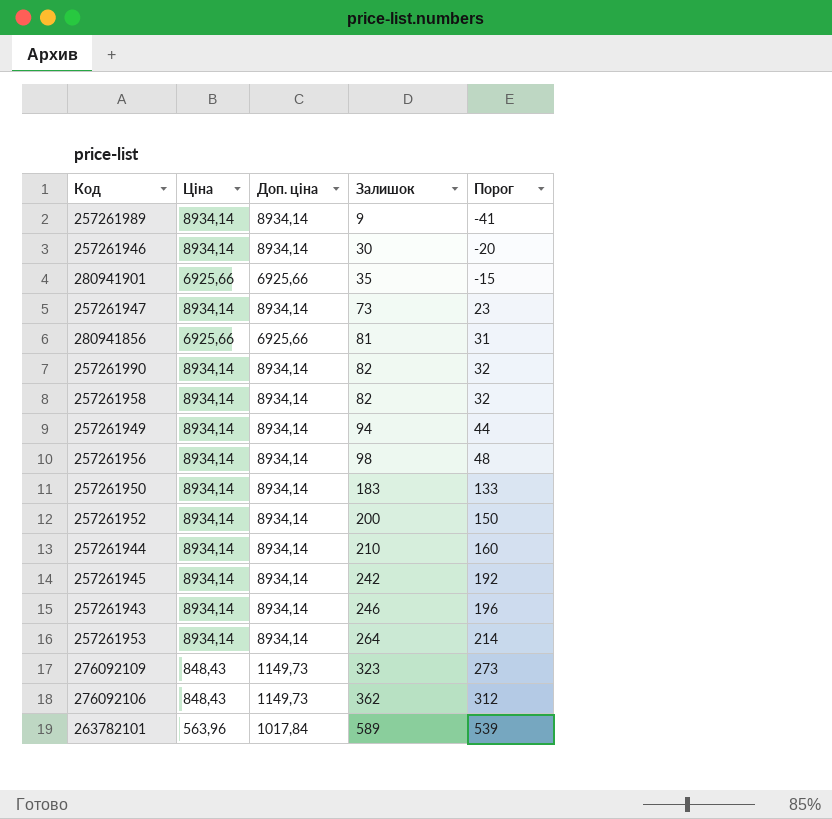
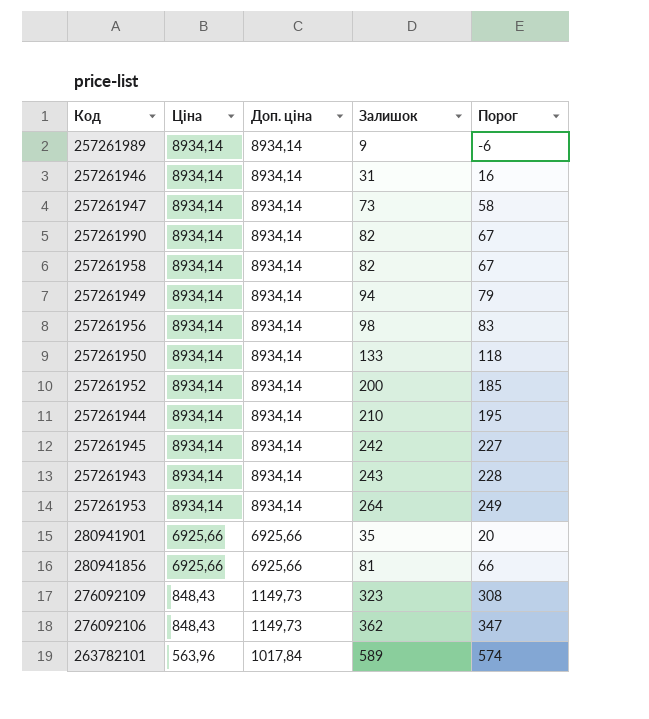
row order: Залишок ascending -> Ціна descending
column Порог | formula: [Залишок] - 50 -> [Залишок] - 15
257261946 | Залишок: 30 -> 31
257261950 | Залишок: 183 -> 133
257261943 | Залишок: 246 -> 243

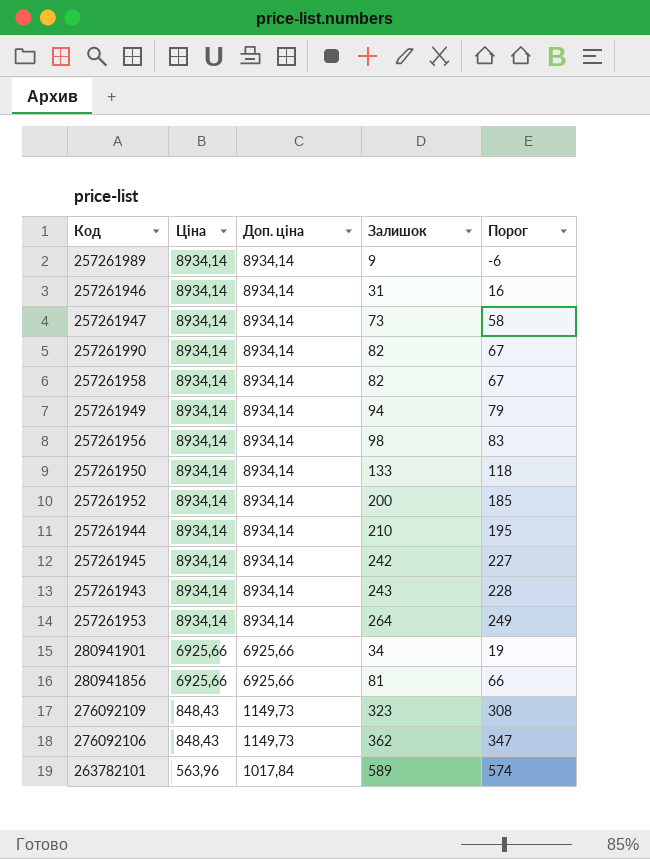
280941901 | Залишок: 35 -> 34
280941901 | Порог: 20 -> 19

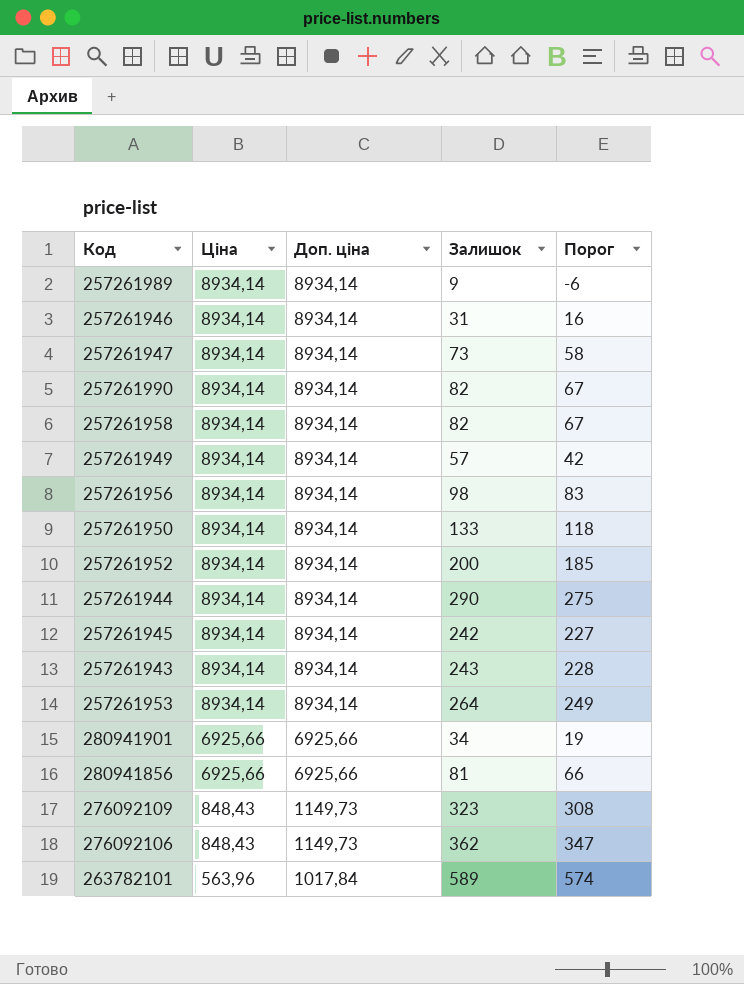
257261949 | Залишок: 94 -> 57
257261949 | Порог: 79 -> 42
257261944 | Залишок: 210 -> 290
257261944 | Порог: 195 -> 275

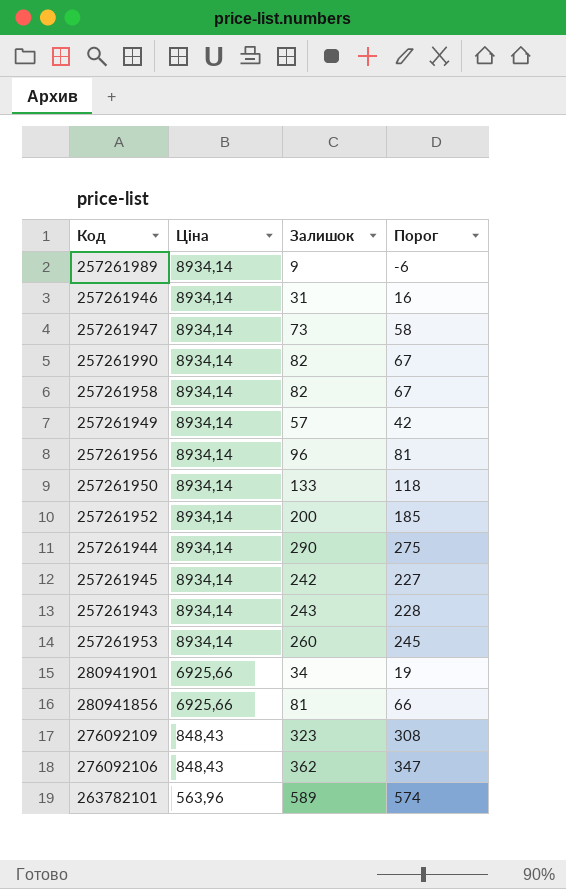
column Доп. ціна | position: 3 -> none
257261956 | Залишок: 98 -> 96
257261956 | Порог: 83 -> 81
257261953 | Залишок: 264 -> 260
257261953 | Порог: 249 -> 245

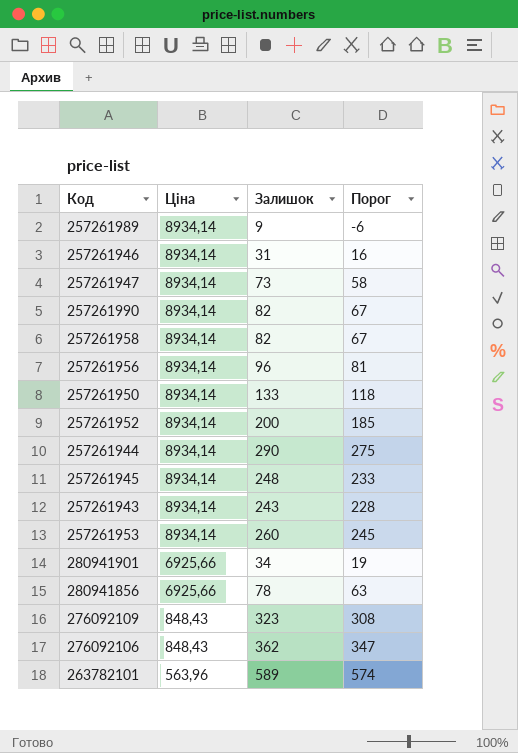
row 257261949: 8934,14 | 57 | 42 -> none
257261945 | Залишок: 242 -> 248
257261945 | Порог: 227 -> 233
280941856 | Залишок: 81 -> 78
280941856 | Порог: 66 -> 63

